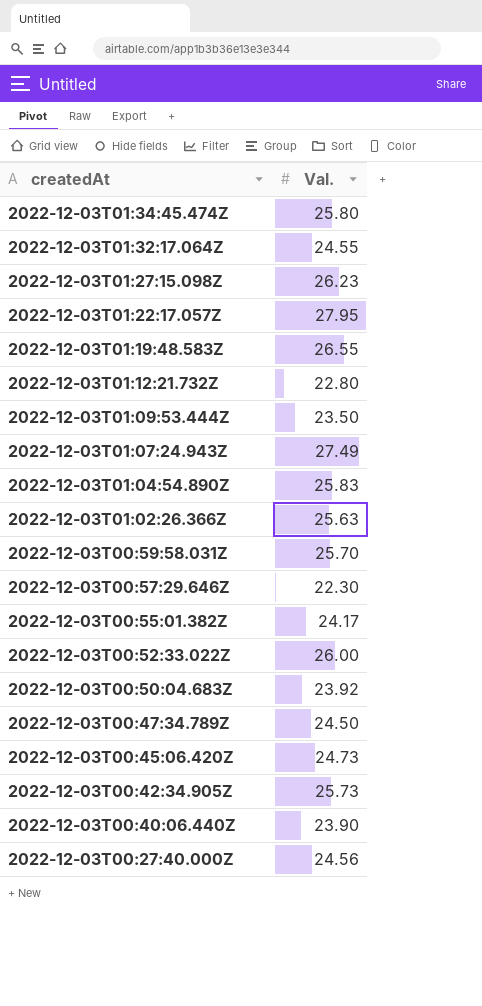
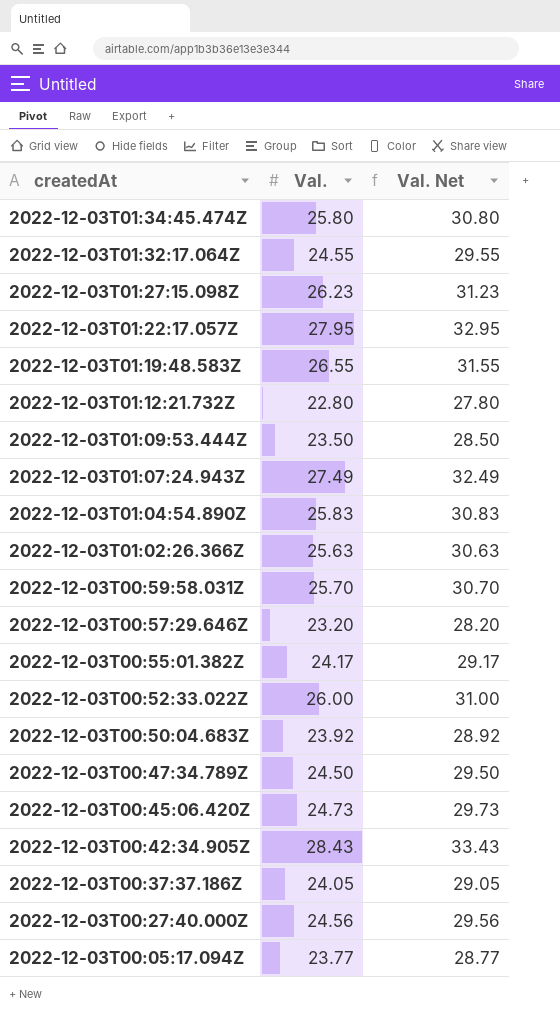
column Val. Net | formula: none -> [Val.] + 5
row 2022-12-03T00:40:06.440Z: 23.90 -> none
2022-12-03T00:57:29.646Z | Val.: 22.30 -> 23.20
2022-12-03T00:42:34.905Z | Val.: 25.73 -> 28.43
row 2022-12-03T00:37:37.186Z: none -> 24.05 | 29.05
row 2022-12-03T00:05:17.094Z: none -> 23.77 | 28.77

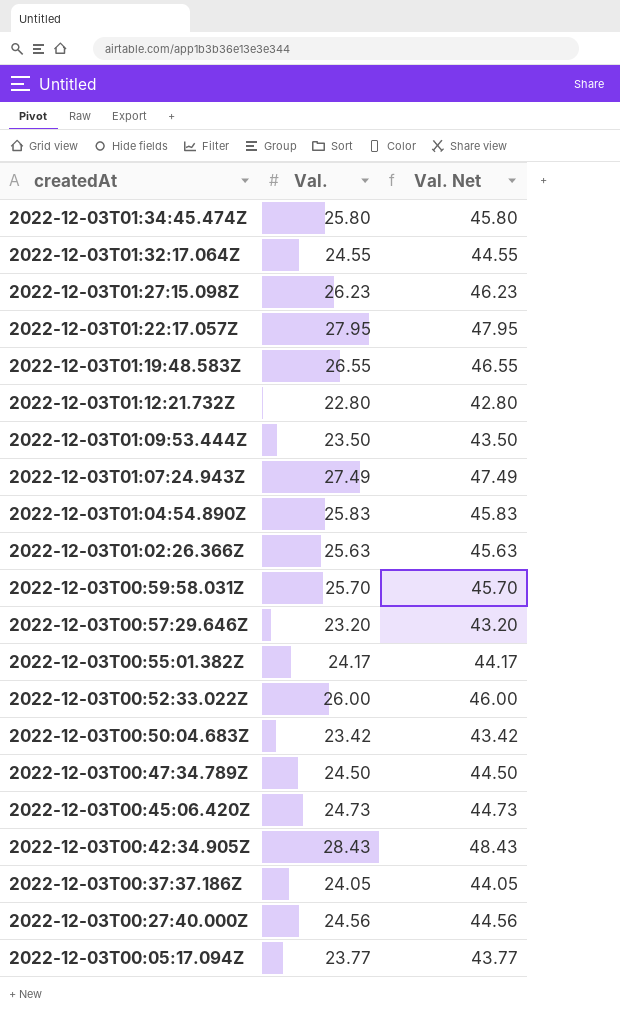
column Val. Net | formula: [Val.] + 5 -> [Val.] + 20
2022-12-03T00:50:04.683Z | Val.: 23.92 -> 23.42

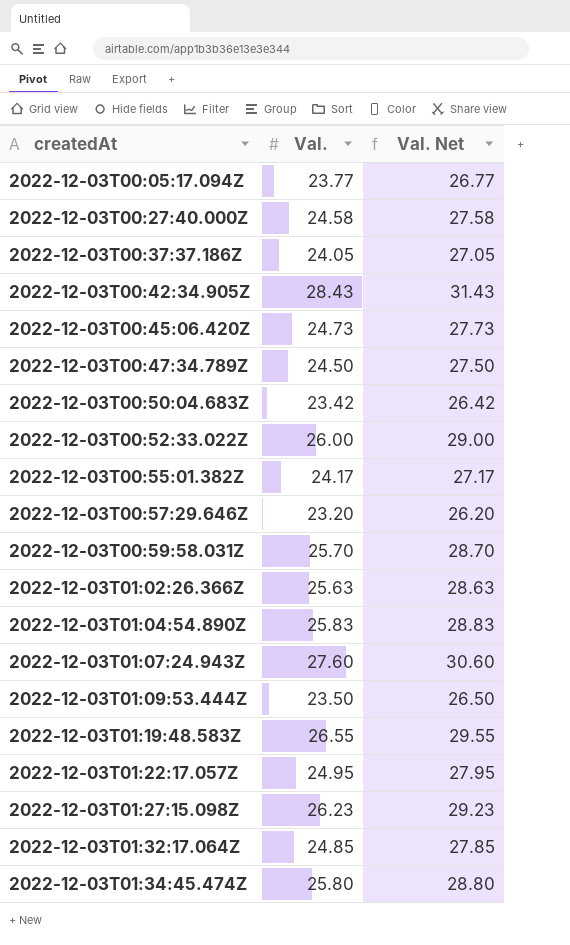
row order: createdAt descending -> createdAt ascending
column Val. Net | formula: [Val.] + 20 -> [Val.] + 3
row 2022-12-03T01:12:21.732Z: 22.80 | 42.80 -> none
2022-12-03T00:27:40.000Z | Val.: 24.56 -> 24.58
2022-12-03T01:07:24.943Z | Val.: 27.49 -> 27.60
2022-12-03T01:22:17.057Z | Val.: 27.95 -> 24.95
2022-12-03T01:32:17.064Z | Val.: 24.55 -> 24.85

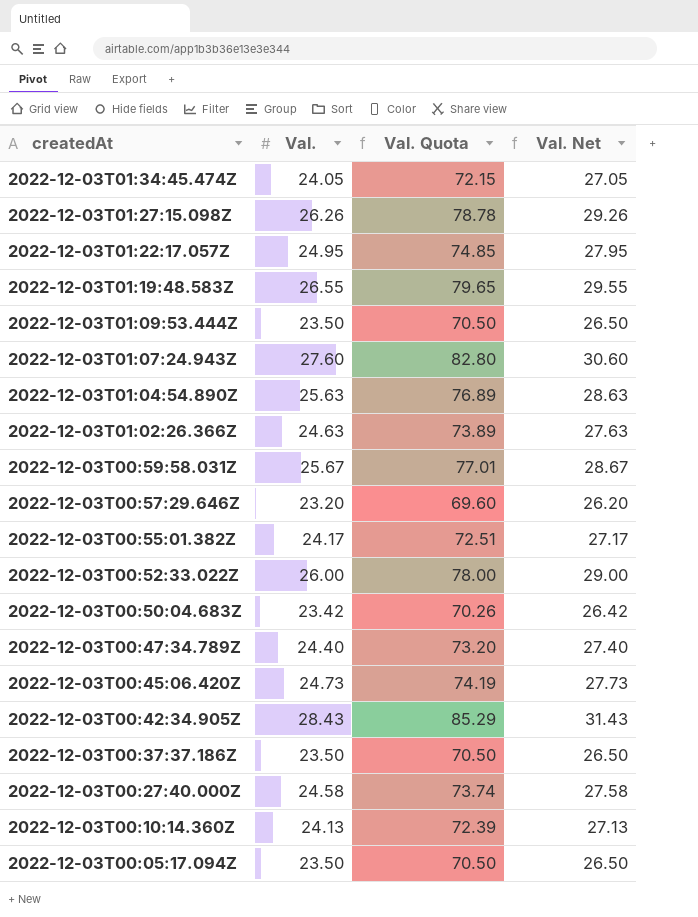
row order: createdAt ascending -> createdAt descending
column Val. Quota | formula: none -> [Val.] * 3
row 2022-12-03T01:32:17.064Z: 24.85 | 27.85 -> none
2022-12-03T01:34:45.474Z | Val.: 25.80 -> 24.05
2022-12-03T01:34:45.474Z | Val. Net: 28.80 -> 27.05
2022-12-03T01:27:15.098Z | Val.: 26.23 -> 26.26
2022-12-03T01:27:15.098Z | Val. Net: 29.23 -> 29.26
2022-12-03T01:04:54.890Z | Val.: 25.83 -> 25.63
2022-12-03T01:04:54.890Z | Val. Net: 28.83 -> 28.63
2022-12-03T01:02:26.366Z | Val.: 25.63 -> 24.63
2022-12-03T01:02:26.366Z | Val. Net: 28.63 -> 27.63
2022-12-03T00:59:58.031Z | Val.: 25.70 -> 25.67
2022-12-03T00:59:58.031Z | Val. Net: 28.70 -> 28.67
2022-12-03T00:47:34.789Z | Val.: 24.50 -> 24.40
2022-12-03T00:47:34.789Z | Val. Net: 27.50 -> 27.40
2022-12-03T00:37:37.186Z | Val.: 24.05 -> 23.50
2022-12-03T00:37:37.186Z | Val. Net: 27.05 -> 26.50
row 2022-12-03T00:10:14.360Z: none -> 24.13 | 72.39 | 27.13
2022-12-03T00:05:17.094Z | Val.: 23.77 -> 23.50
2022-12-03T00:05:17.094Z | Val. Net: 26.77 -> 26.50

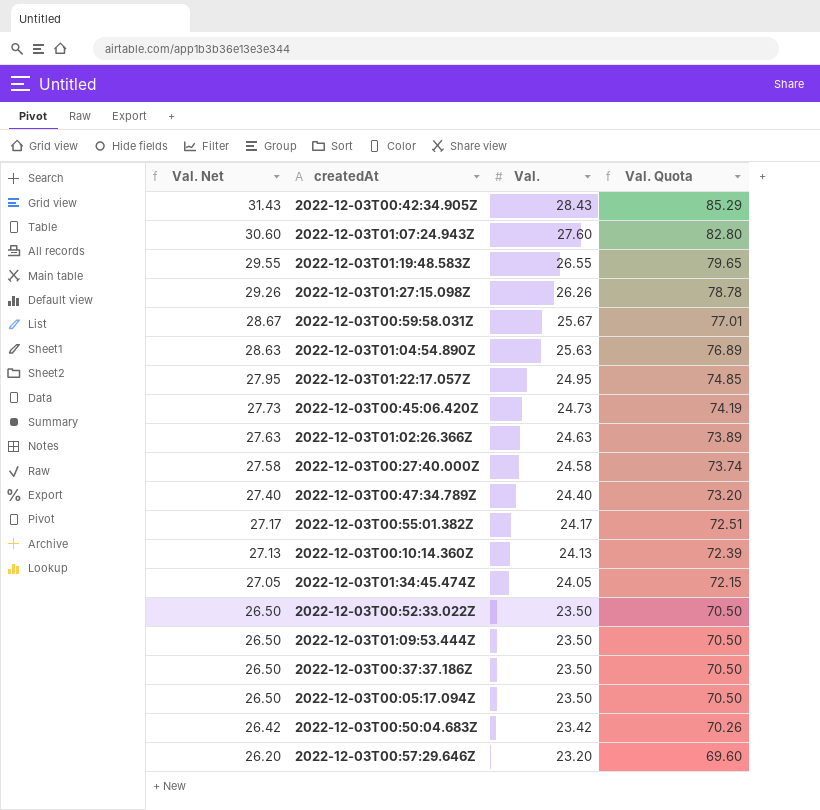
row order: createdAt descending -> Val. Net descending
column Val. Net | position: 4 -> 1
2022-12-03T00:52:33.022Z | Val. Net: 29.00 -> 26.50
2022-12-03T00:52:33.022Z | Val.: 26.00 -> 23.50
2022-12-03T00:52:33.022Z | Val. Quota: 78.00 -> 70.50

